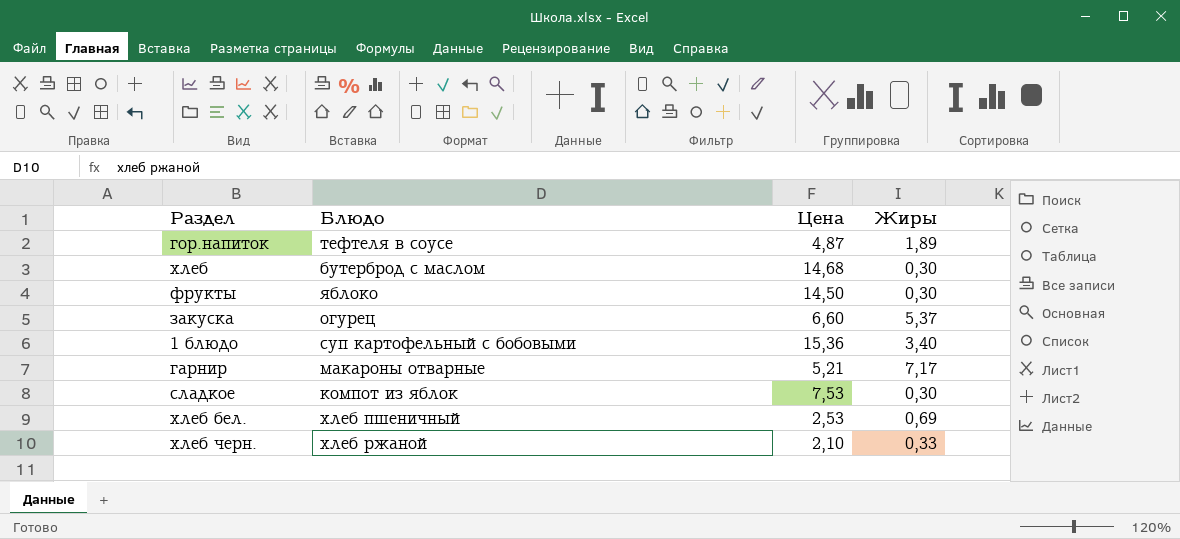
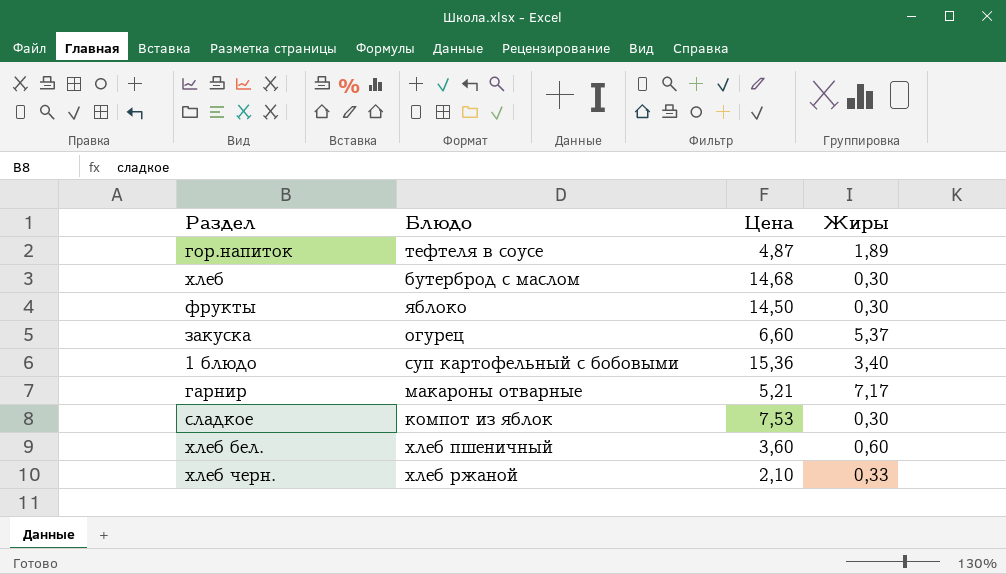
хлеб бел. | Цена: 2,53 -> 3,60
хлеб бел. | Жиры: 0,69 -> 0,60

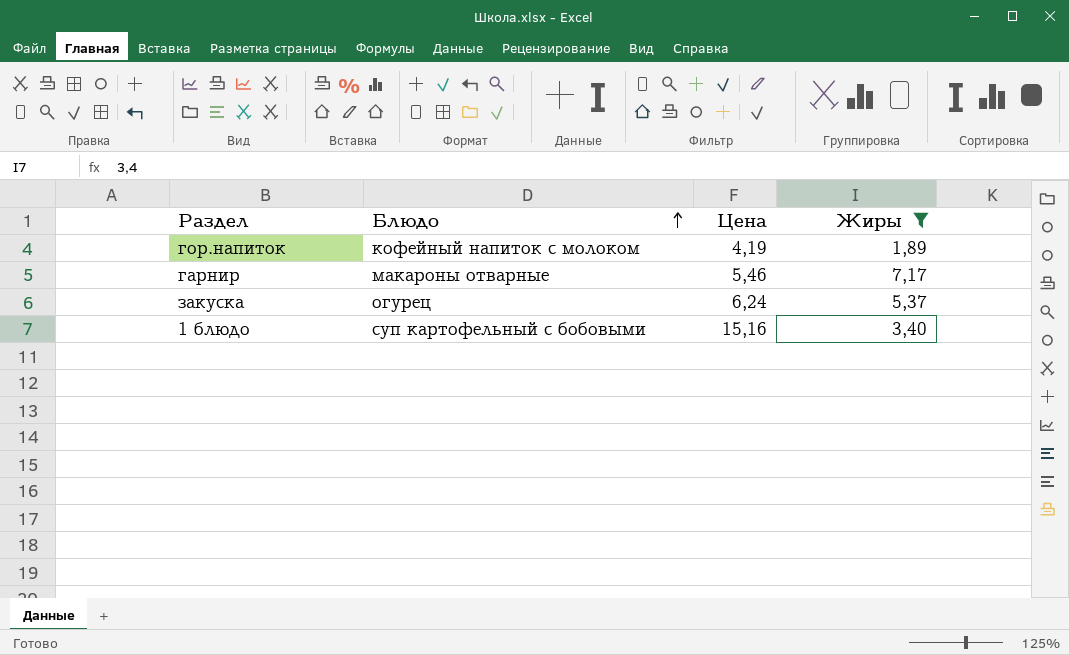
filter: none -> Жиры >= 1,89
row order: none -> Блюдо ascending
гор.напиток | Блюдо: тефтеля в соусе -> кофейный напиток с молоком
гор.напиток | Цена: 4,87 -> 4,19
гарнир | Цена: 5,21 -> 5,46
закуска | Цена: 6,60 -> 6,24
1 блюдо | Цена: 15,36 -> 15,16

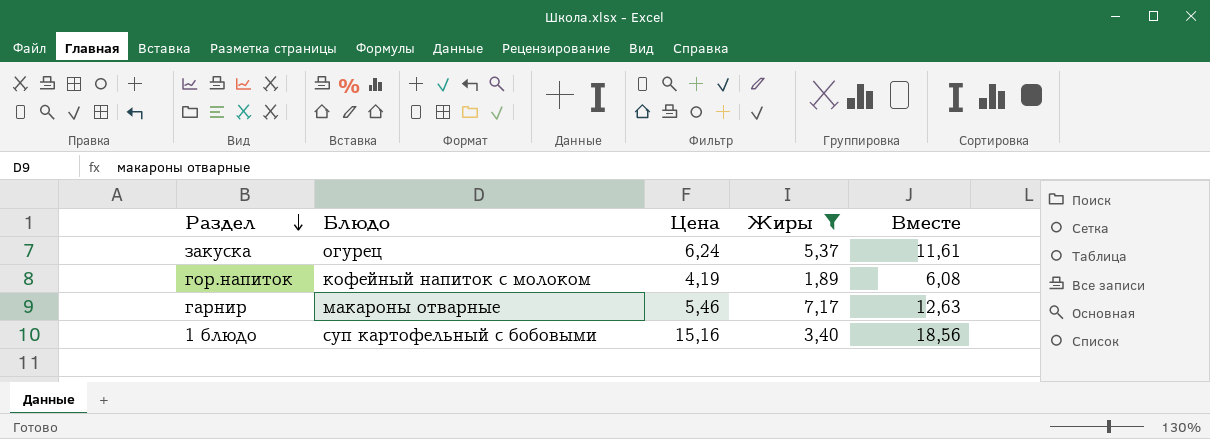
row order: Блюдо ascending -> Раздел descending
column Вместе | formula: none -> [Цена] + [Жиры]

